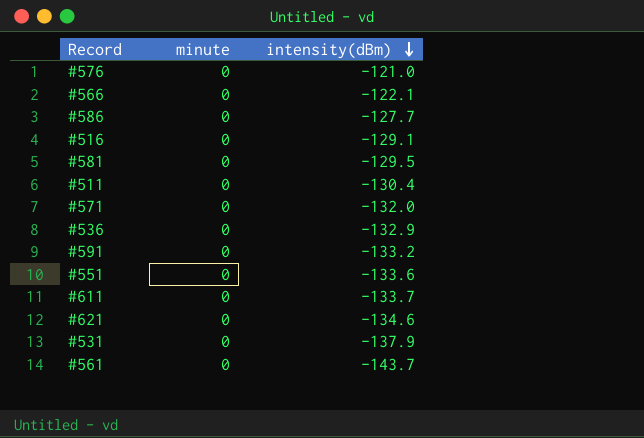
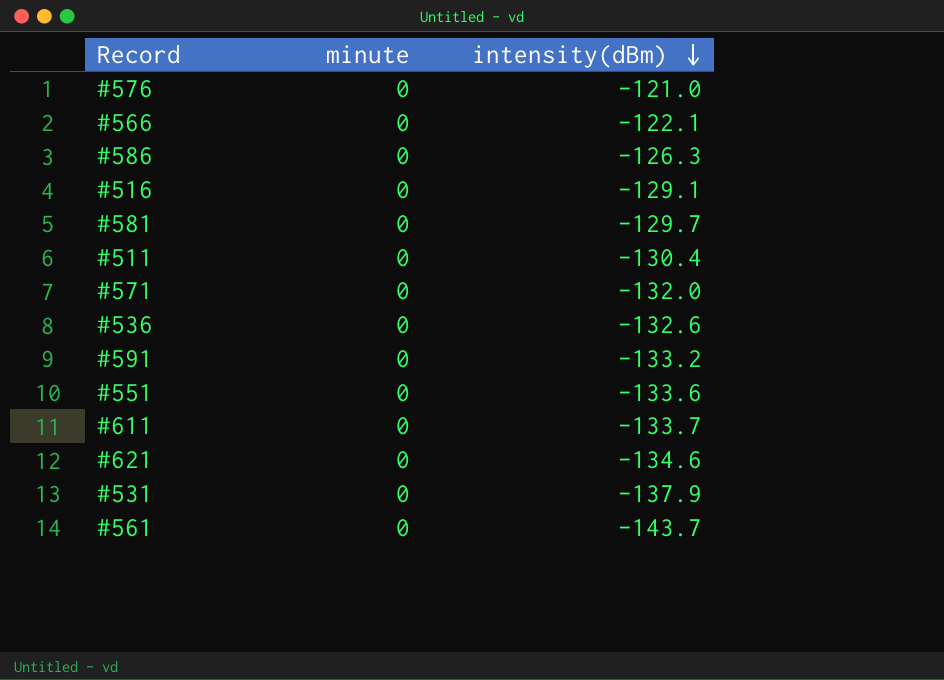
#586 | intensity(dBm): -127.7 -> -126.3
#581 | intensity(dBm): -129.5 -> -129.7
#536 | intensity(dBm): -132.9 -> -132.6

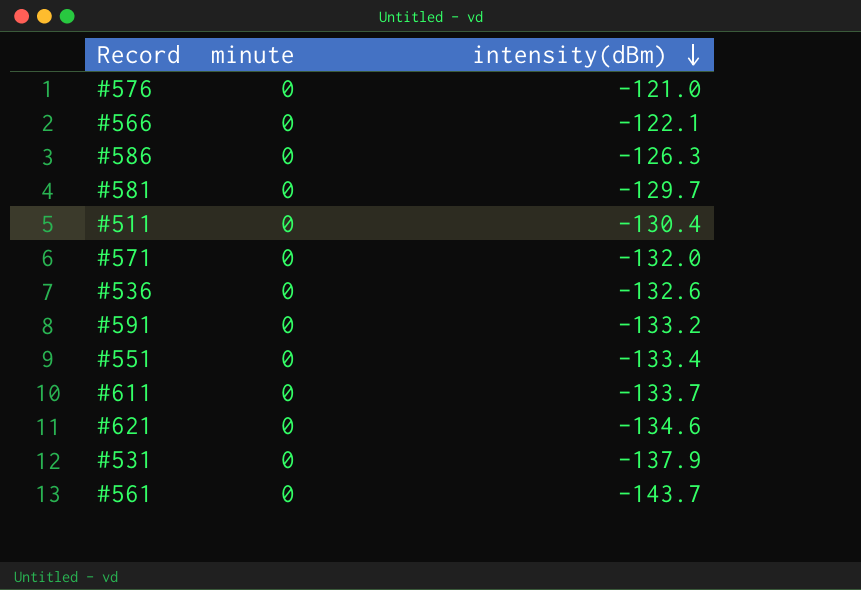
row #516: 0 | -129.1 -> none
#551 | intensity(dBm): -133.6 -> -133.4

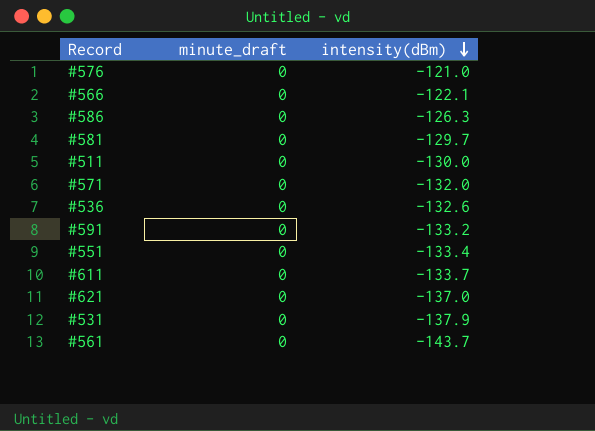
column name: minute -> minute_draft
#511 | intensity(dBm): -130.4 -> -130.0
#621 | intensity(dBm): -134.6 -> -137.0

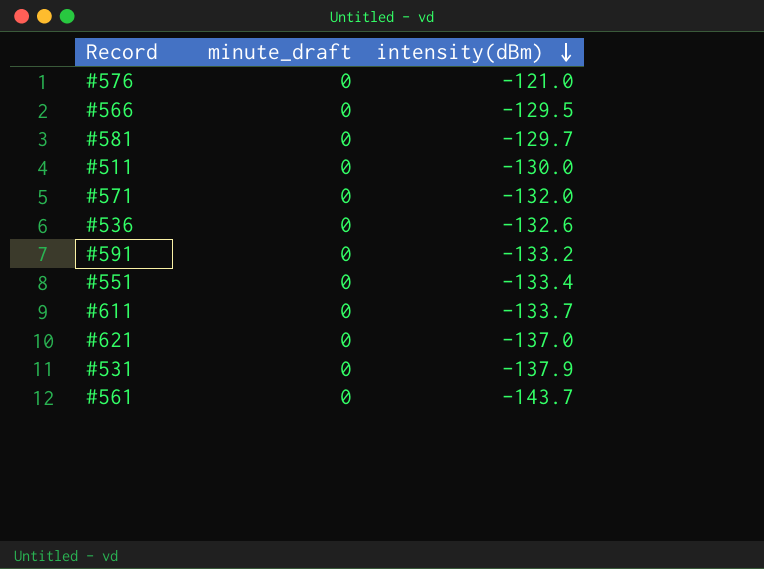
row #586: 0 | -126.3 -> none
#566 | intensity(dBm): -122.1 -> -129.5

